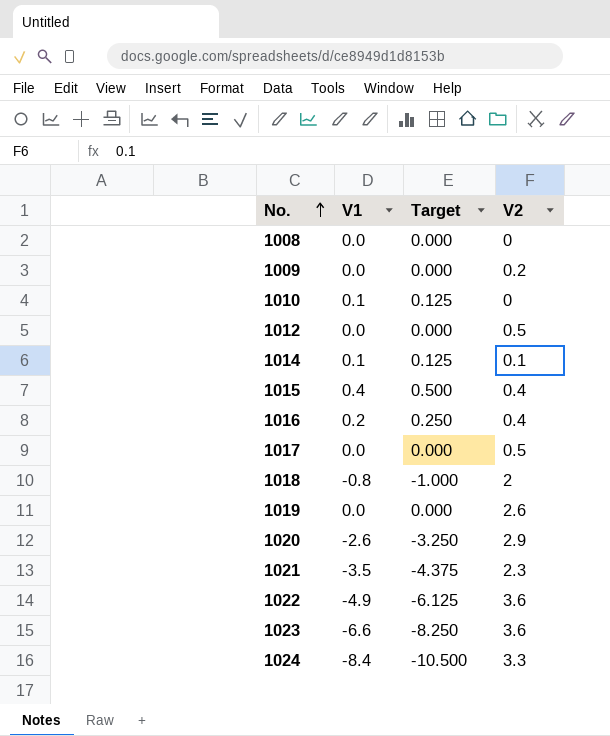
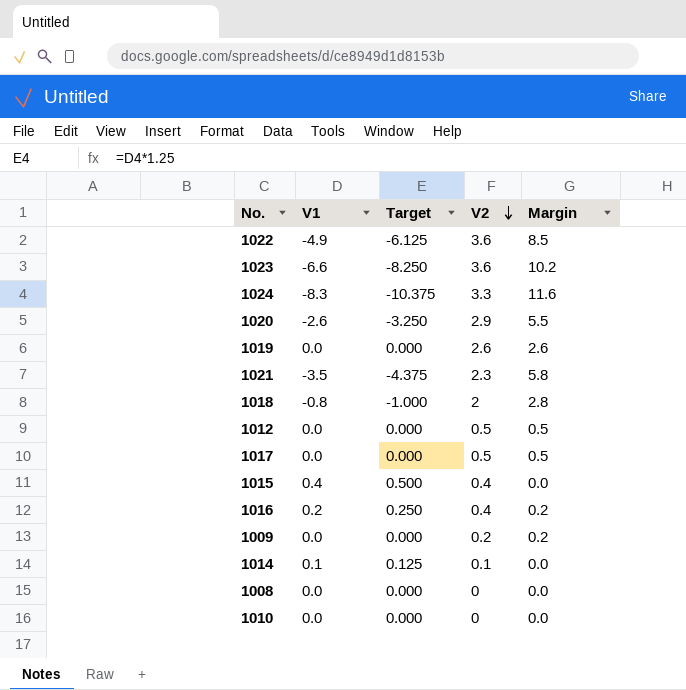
row order: No. ascending -> V2 descending
column Margin | formula: none -> [V2] - [V1]
1024 | V1: -8.4 -> -8.3
1024 | Target: -10.500 -> -10.375
1010 | V1: 0.1 -> 0.0
1010 | Target: 0.125 -> 0.000

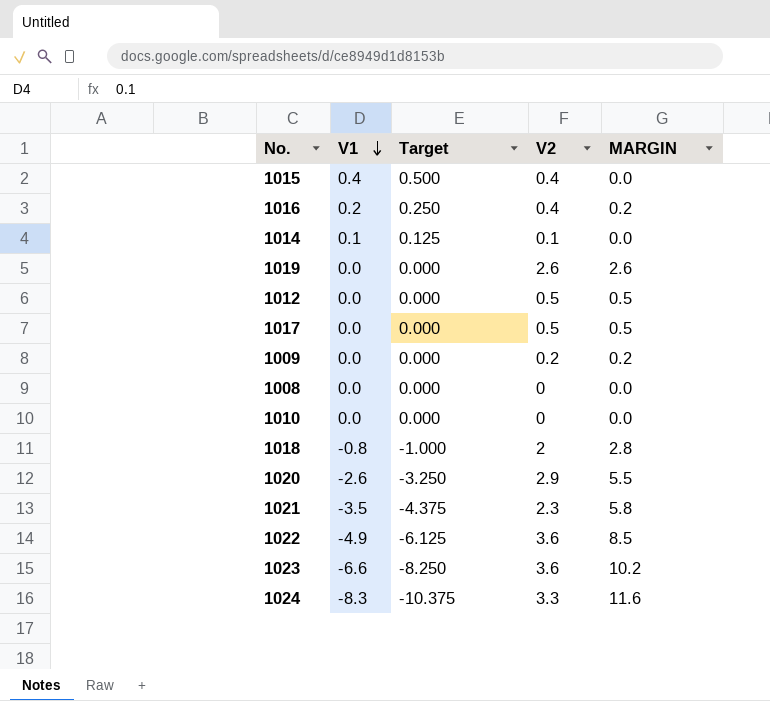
row order: V2 descending -> V1 descending
column name: Margin -> MARGIN

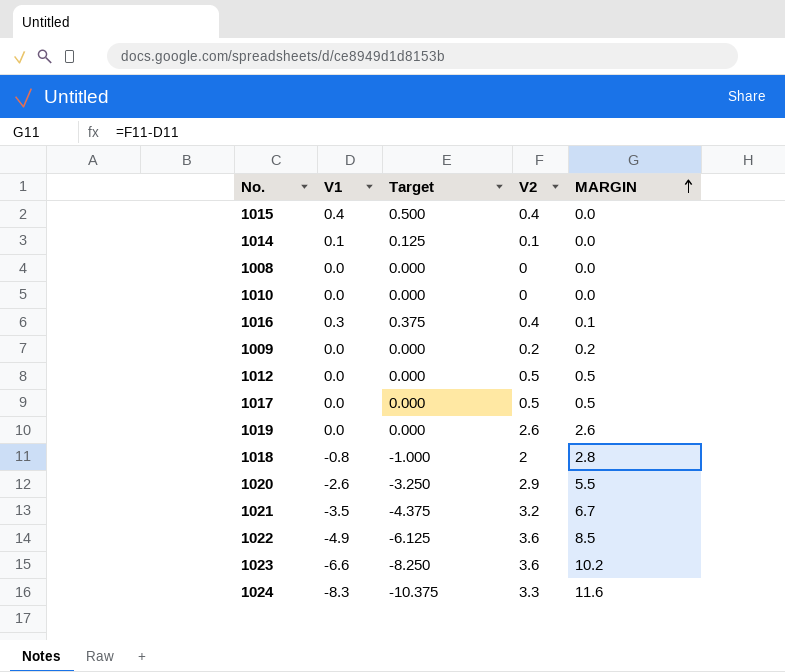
row order: V1 descending -> MARGIN ascending
1016 | V1: 0.2 -> 0.3
1016 | Target: 0.250 -> 0.375
1016 | MARGIN: 0.2 -> 0.1
1021 | V2: 2.3 -> 3.2
1021 | MARGIN: 5.8 -> 6.7

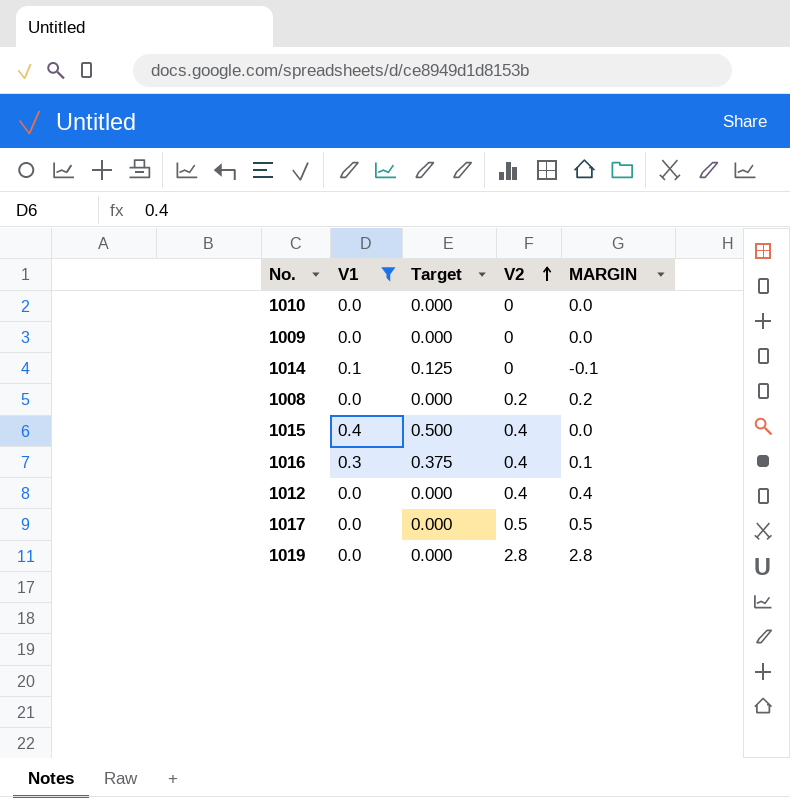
filter: none -> V1 >= 0.0
row order: MARGIN ascending -> V2 ascending
1009 | V2: 0.2 -> 0
1009 | MARGIN: 0.2 -> 0.0
1014 | V2: 0.1 -> 0
1014 | MARGIN: 0.0 -> -0.1
1008 | V2: 0 -> 0.2
1008 | MARGIN: 0.0 -> 0.2
1012 | V2: 0.5 -> 0.4
1012 | MARGIN: 0.5 -> 0.4
1019 | V2: 2.6 -> 2.8
1019 | MARGIN: 2.6 -> 2.8

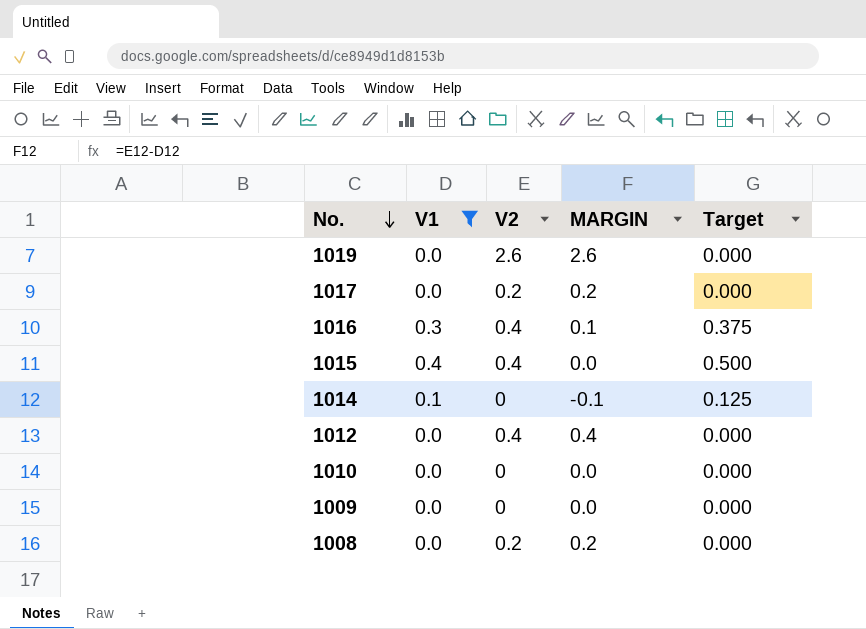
row order: V2 ascending -> No. descending
column Target | position: 3 -> 5
1019 | V2: 2.8 -> 2.6
1019 | MARGIN: 2.8 -> 2.6
1017 | V2: 0.5 -> 0.2
1017 | MARGIN: 0.5 -> 0.2

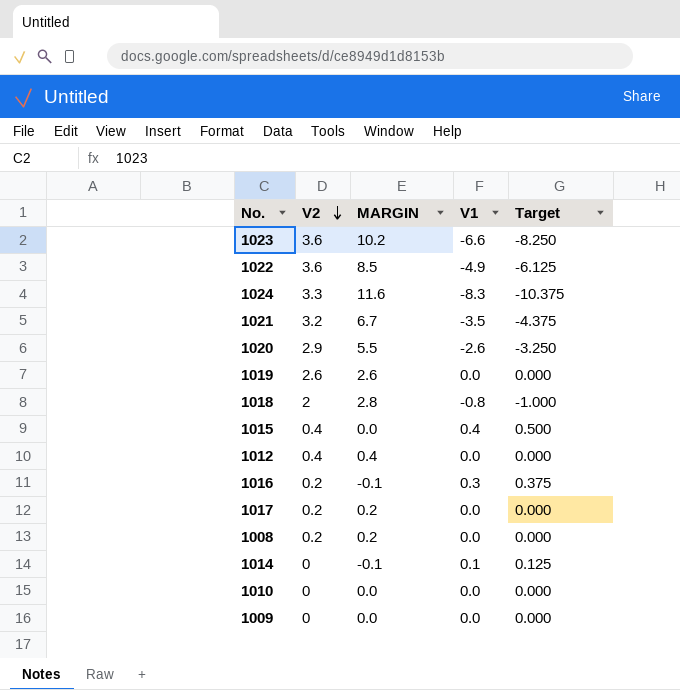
filter: V1 >= 0.0 -> none
row order: No. descending -> V2 descending
column V1 | position: 2 -> 4
1016 | V2: 0.4 -> 0.2
1016 | MARGIN: 0.1 -> -0.1

